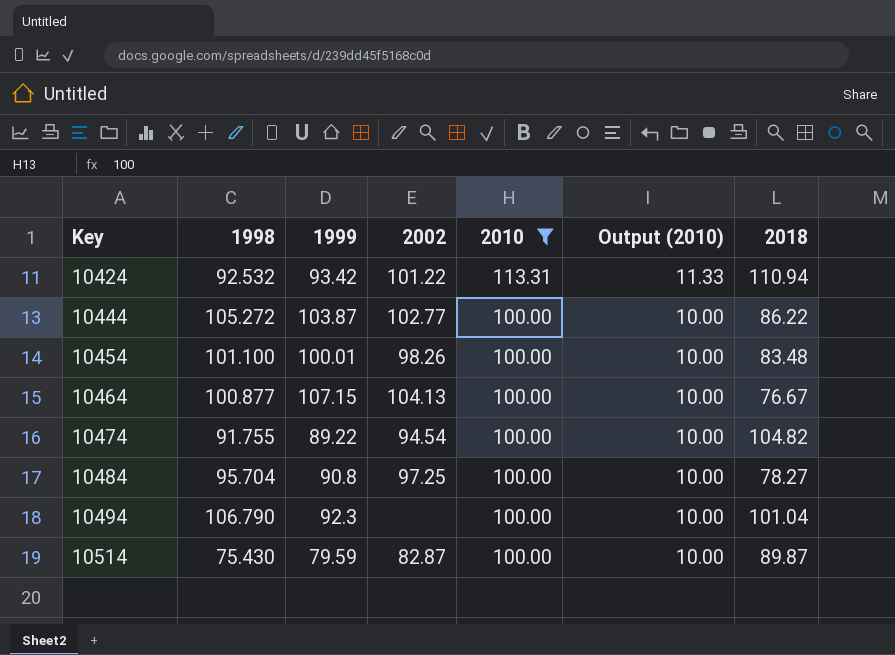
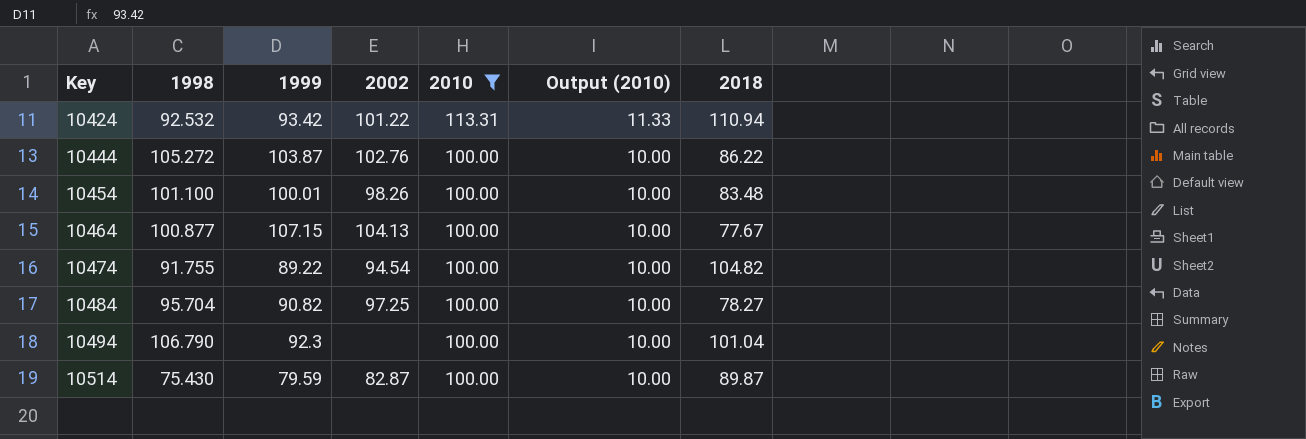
10444 | 2002: 102.77 -> 102.76
10464 | 2018: 76.67 -> 77.67
10484 | 1999: 90.8 -> 90.82

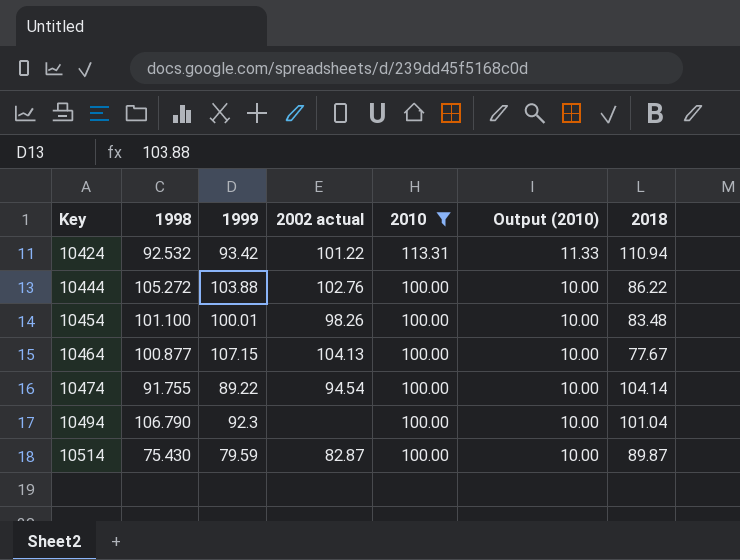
column name: 2002 -> 2002 actual
row 10484: 95.704 | 90.82 | 97.25 | 100.00 | 10.00 | 78.27 -> none
10444 | 1999: 103.87 -> 103.88
10474 | 2018: 104.82 -> 104.14

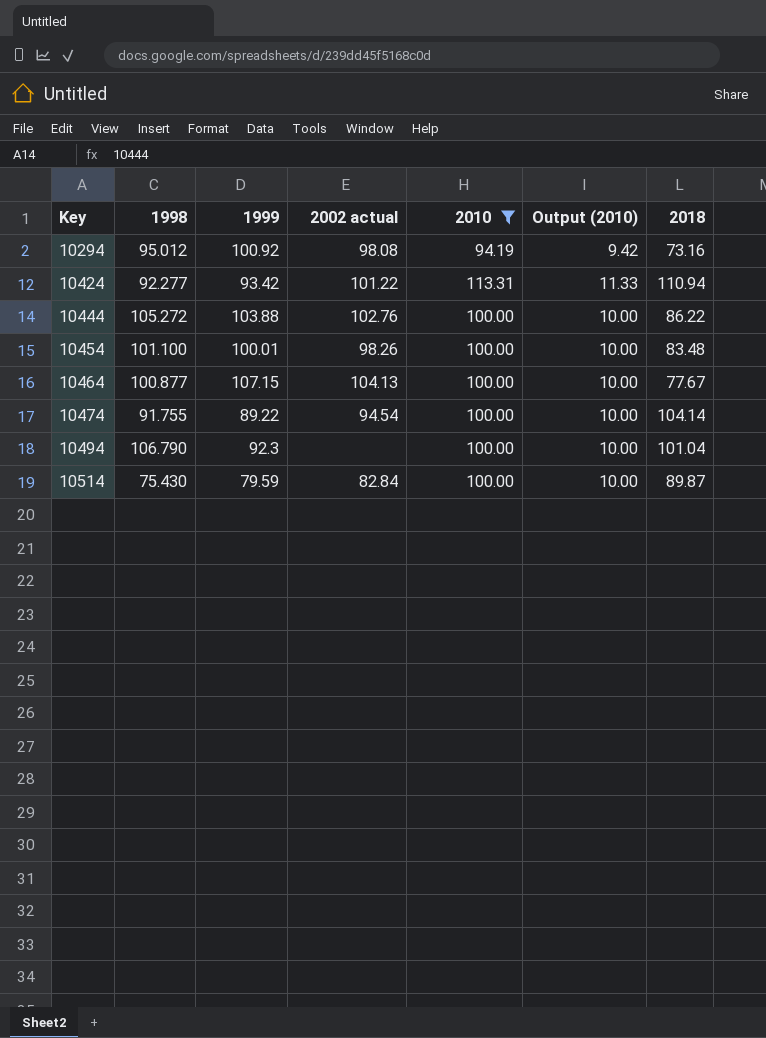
row 10294: none -> 95.012 | 100.92 | 98.08 | 94.19 | 9.42 | 73.16
10424 | 1998: 92.532 -> 92.277
10514 | 2002 actual: 82.87 -> 82.84

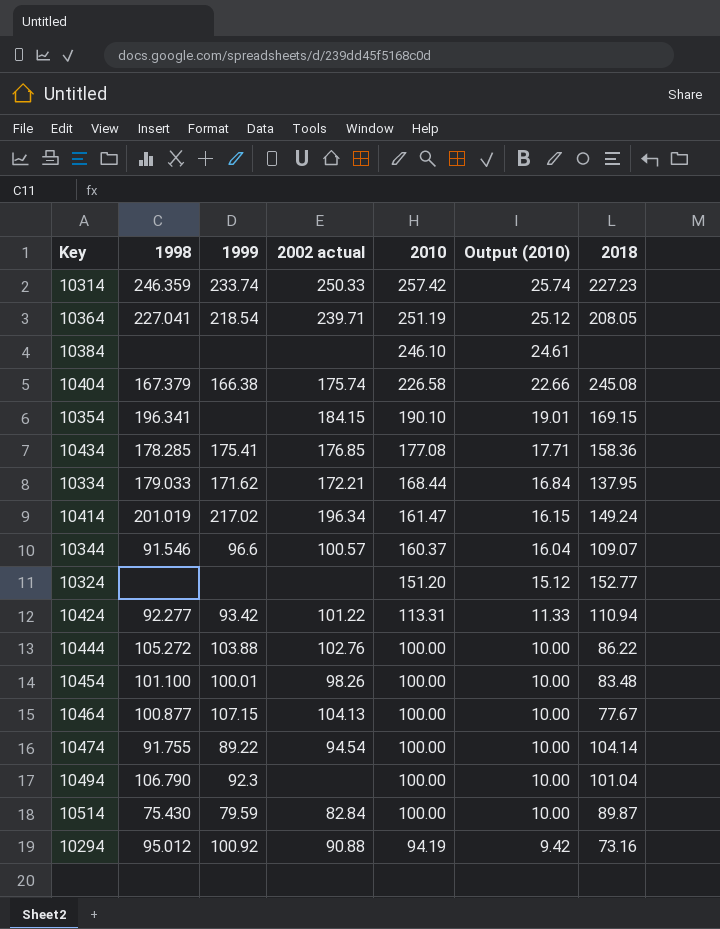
filter: 2010 <= 113.31 -> none
row order: Key ascending -> 2010 descending
10294 | 2002 actual: 98.08 -> 90.88

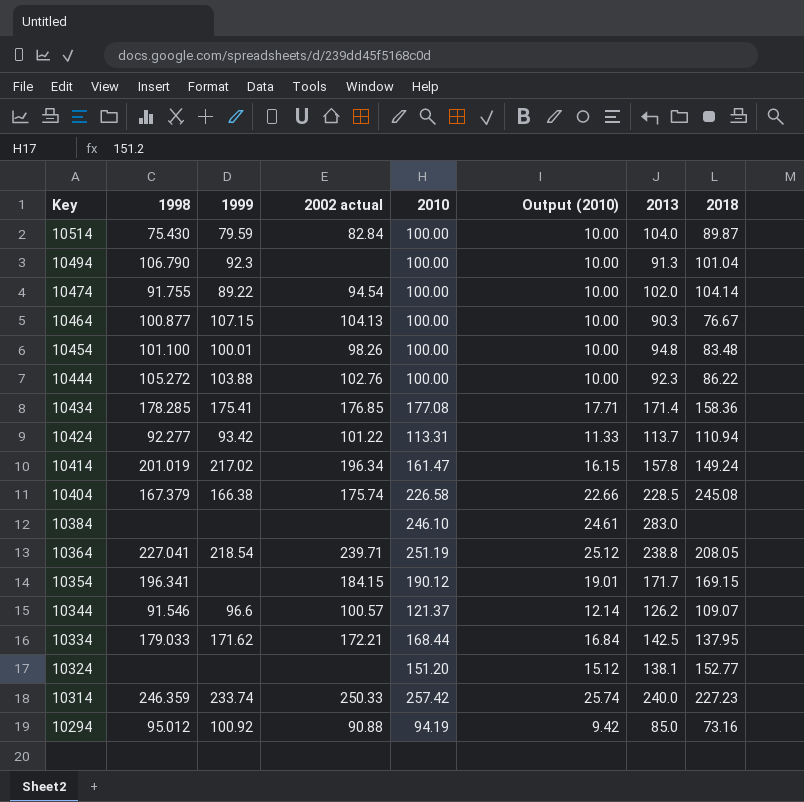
row order: 2010 descending -> Key descending
column 2013 | position: none -> 7
10464 | 2018: 77.67 -> 76.67
10354 | 2010: 190.10 -> 190.12
10344 | 2010: 160.37 -> 121.37
10344 | Output (2010): 16.04 -> 12.14

